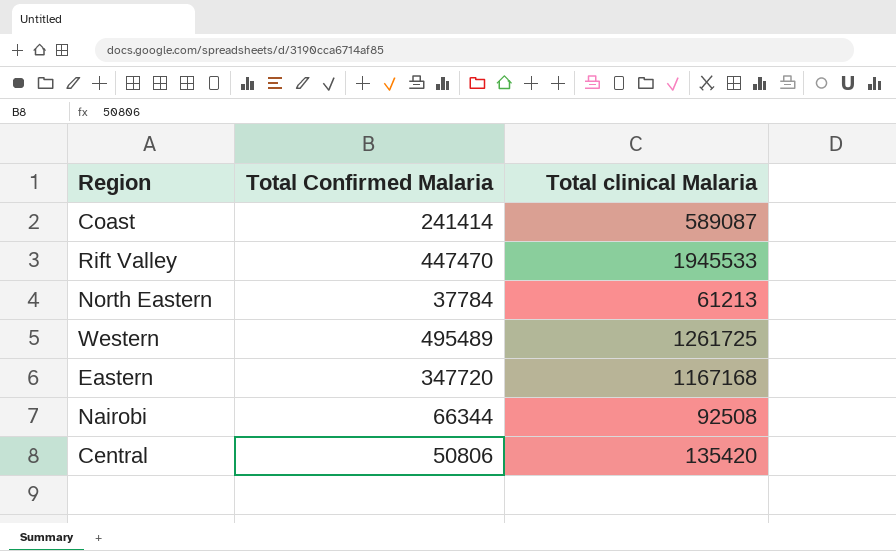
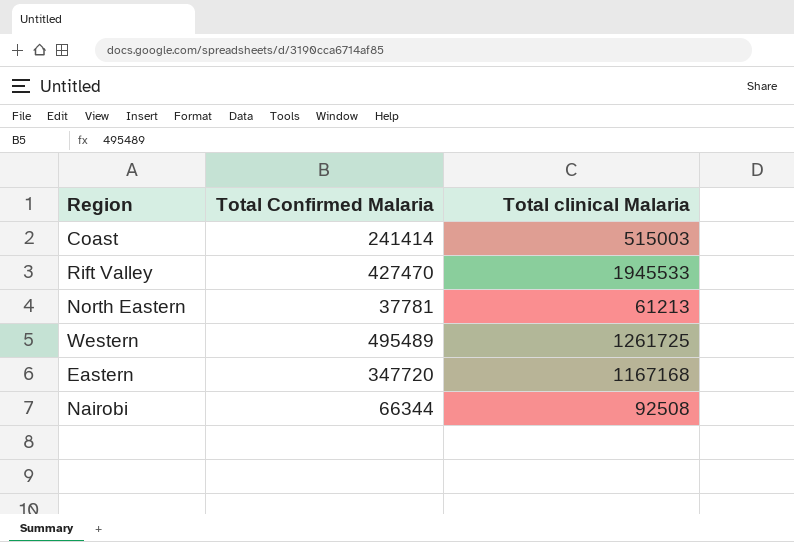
row Central: 50806 | 135420 -> none
Coast | Total clinical Malaria: 589087 -> 515003
Rift Valley | Total Confirmed Malaria: 447470 -> 427470
North Eastern | Total Confirmed Malaria: 37784 -> 37781

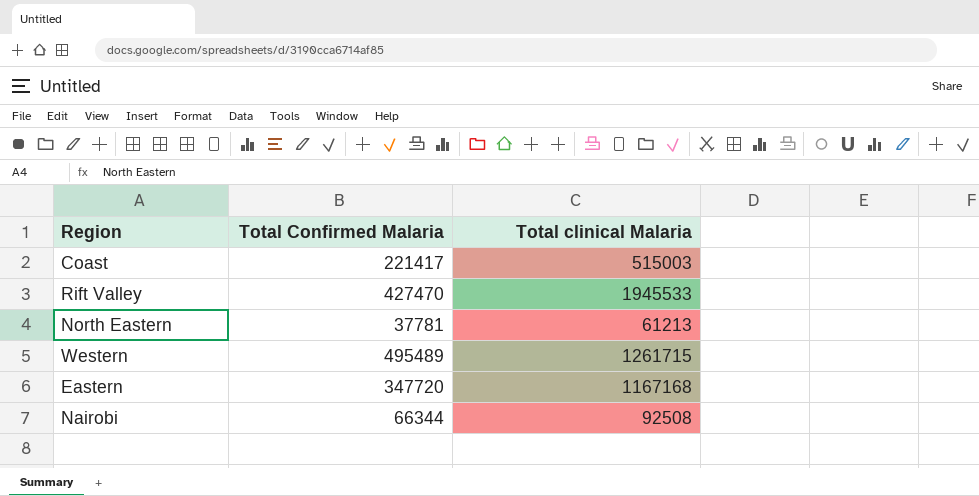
Coast | Total Confirmed Malaria: 241414 -> 221417
Western | Total clinical Malaria: 1261725 -> 1261715

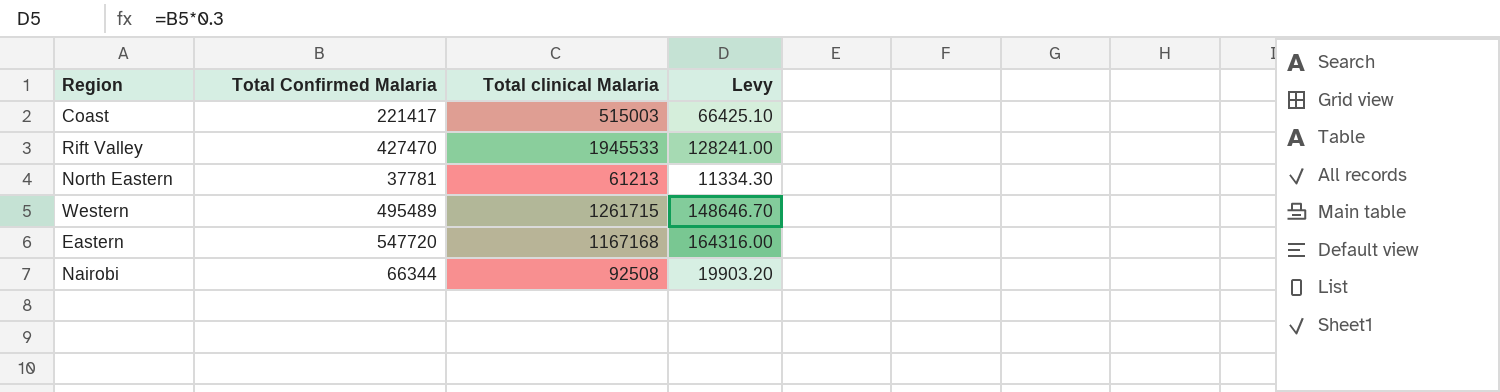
column Levy | formula: none -> [Total Confirmed Malaria] * 0.3
Eastern | Total Confirmed Malaria: 347720 -> 547720

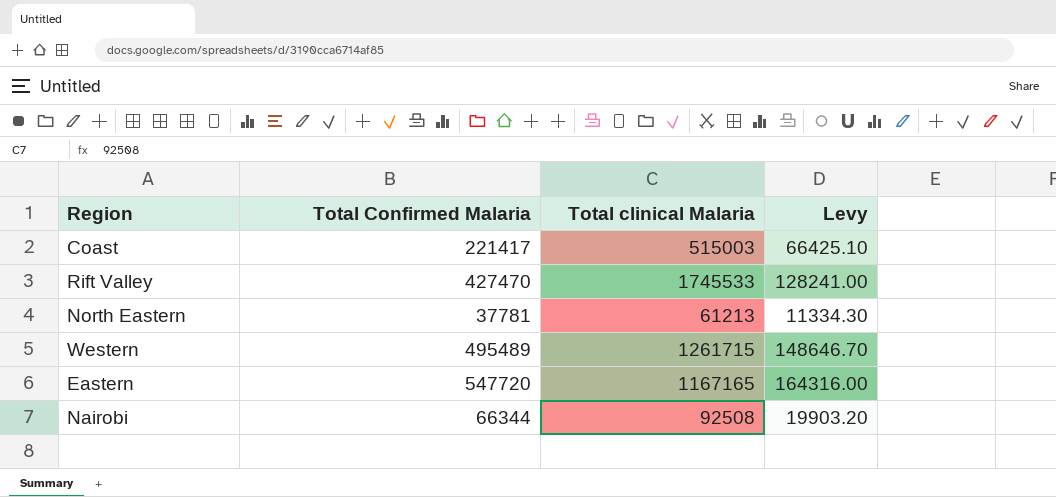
Rift Valley | Total clinical Malaria: 1945533 -> 1745533
Eastern | Total clinical Malaria: 1167168 -> 1167165

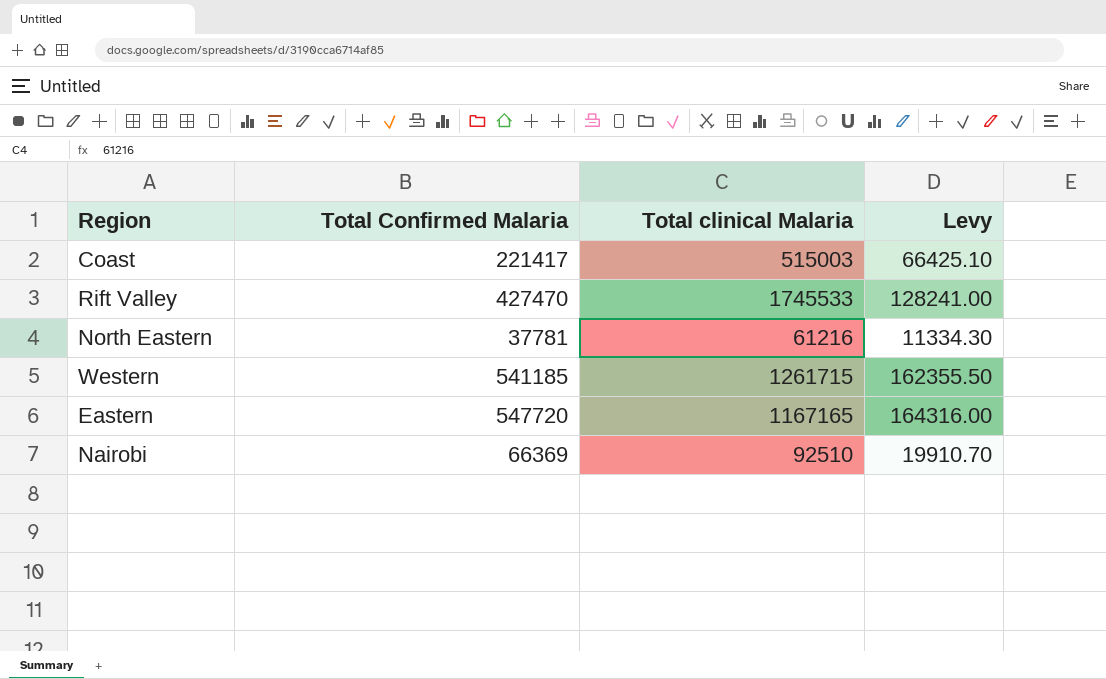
North Eastern | Total clinical Malaria: 61213 -> 61216
Western | Total Confirmed Malaria: 495489 -> 541185
Western | Levy: 148646.70 -> 162355.50
Nairobi | Total Confirmed Malaria: 66344 -> 66369
Nairobi | Total clinical Malaria: 92508 -> 92510
Nairobi | Levy: 19903.20 -> 19910.70

